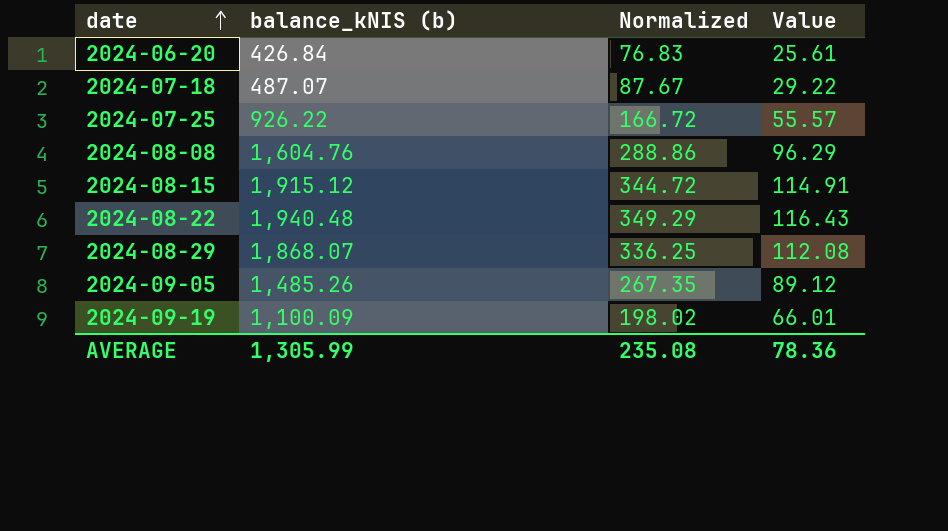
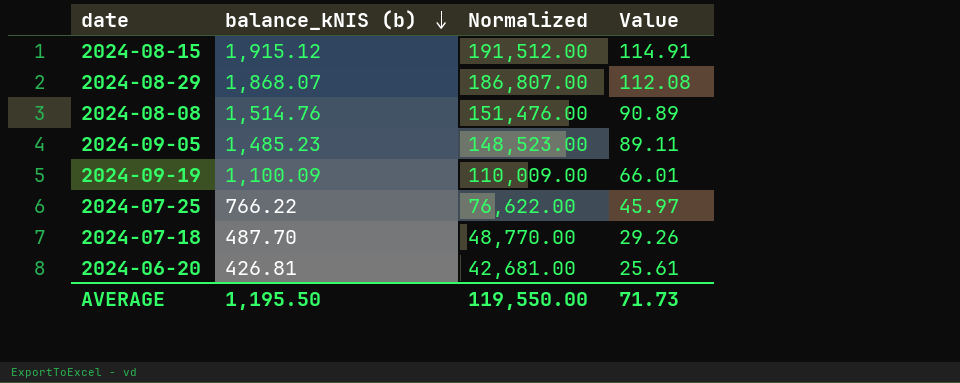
row order: date ascending -> balance_kNIS (b) descending
column Normalized | formula: [balance_kNIS (b)] * 0.18 -> [balance_kNIS (b)] * 100
row 2024-08-22: 1,940.48 | 349.29 | 116.43 -> none
2024-08-08 | balance_kNIS (b): 1,604.76 -> 1,514.76
2024-08-08 | Value: 96.29 -> 90.89
2024-09-05 | balance_kNIS (b): 1,485.26 -> 1,485.23
2024-09-05 | Value: 89.12 -> 89.11
2024-07-25 | balance_kNIS (b): 926.22 -> 766.22
2024-07-25 | Value: 55.57 -> 45.97
2024-07-18 | balance_kNIS (b): 487.07 -> 487.70
2024-07-18 | Value: 29.22 -> 29.26
2024-06-20 | balance_kNIS (b): 426.84 -> 426.81
AVERAGE | balance_kNIS (b): 1,305.99 -> 1,195.50
AVERAGE | Normalized: 235.08 -> 119,550.00
AVERAGE | Value: 78.36 -> 71.73

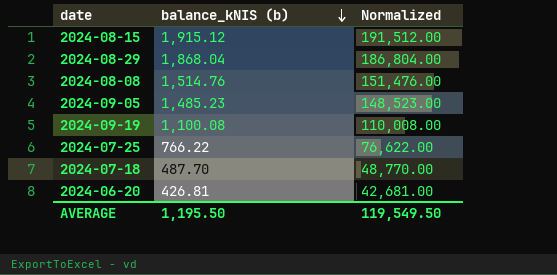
column Value | formula: [balance_kNIS (b)] * 0.06 -> none
2024-08-29 | balance_kNIS (b): 1,868.07 -> 1,868.04
2024-08-29 | Normalized: 186,807.00 -> 186,804.00
2024-09-19 | balance_kNIS (b): 1,100.09 -> 1,100.08
2024-09-19 | Normalized: 110,009.00 -> 110,008.00
AVERAGE | Normalized: 119,550.00 -> 119,549.50

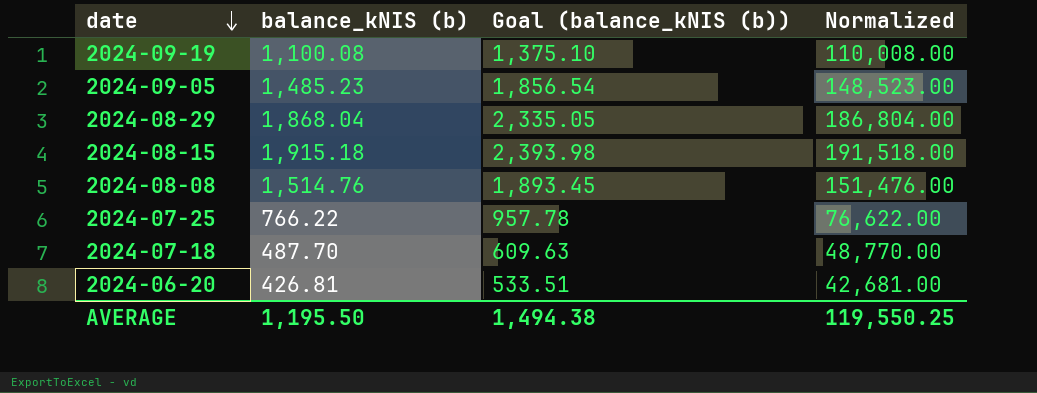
row order: balance_kNIS (b) descending -> date descending
column Goal (balance_kNIS (b)) | formula: none -> [balance_kNIS (b)] * 1.25
2024-08-15 | balance_kNIS (b): 1,915.12 -> 1,915.18
2024-08-15 | Normalized: 191,512.00 -> 191,518.00
AVERAGE | Normalized: 119,549.50 -> 119,550.25

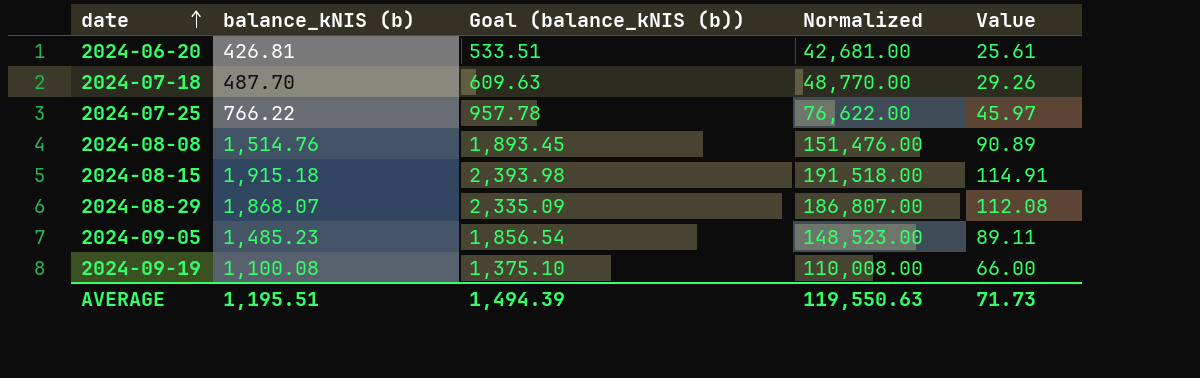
row order: date descending -> date ascending
column Value | formula: none -> [balance_kNIS (b)] * 0.06
2024-08-29 | balance_kNIS (b): 1,868.04 -> 1,868.07
2024-08-29 | Goal (balance_kNIS (b)): 2,335.05 -> 2,335.09
2024-08-29 | Normalized: 186,804.00 -> 186,807.00
AVERAGE | balance_kNIS (b): 1,195.50 -> 1,195.51
AVERAGE | Goal (balance_kNIS (b)): 1,494.38 -> 1,494.39
AVERAGE | Normalized: 119,550.25 -> 119,550.63

